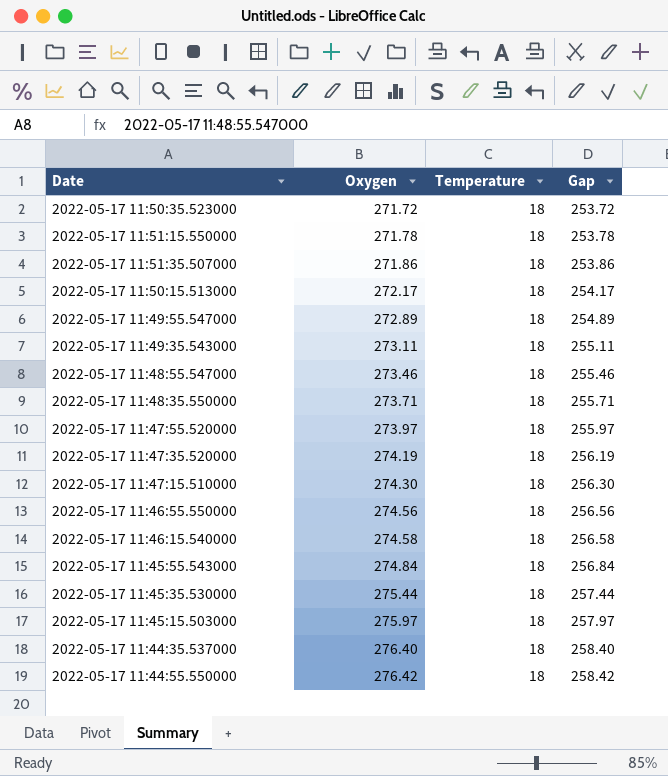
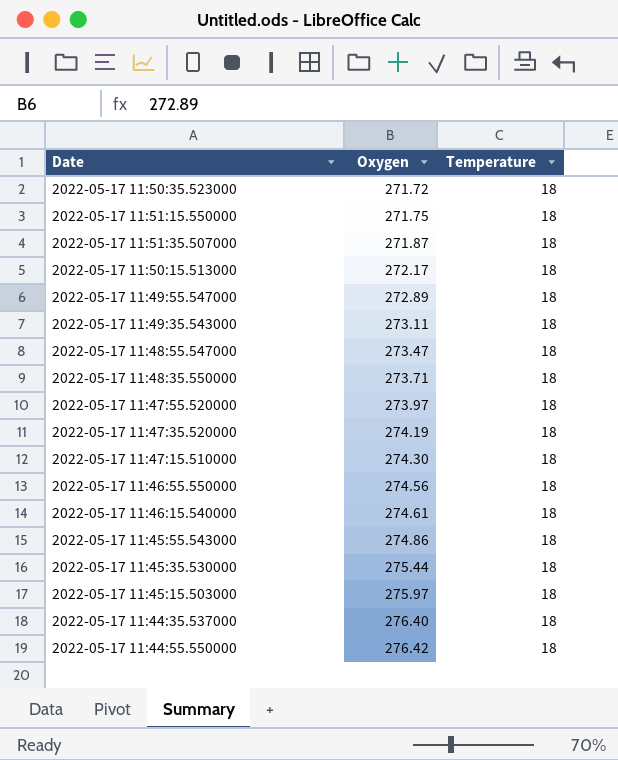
column Gap | formula: [Oxygen] - [Temperature] -> none
2022-05-17 11:51:15.550000 | Oxygen: 271.78 -> 271.75
2022-05-17 11:51:35.507000 | Oxygen: 271.86 -> 271.87
2022-05-17 11:48:55.547000 | Oxygen: 273.46 -> 273.47
2022-05-17 11:46:15.540000 | Oxygen: 274.58 -> 274.61
2022-05-17 11:45:55.543000 | Oxygen: 274.84 -> 274.86

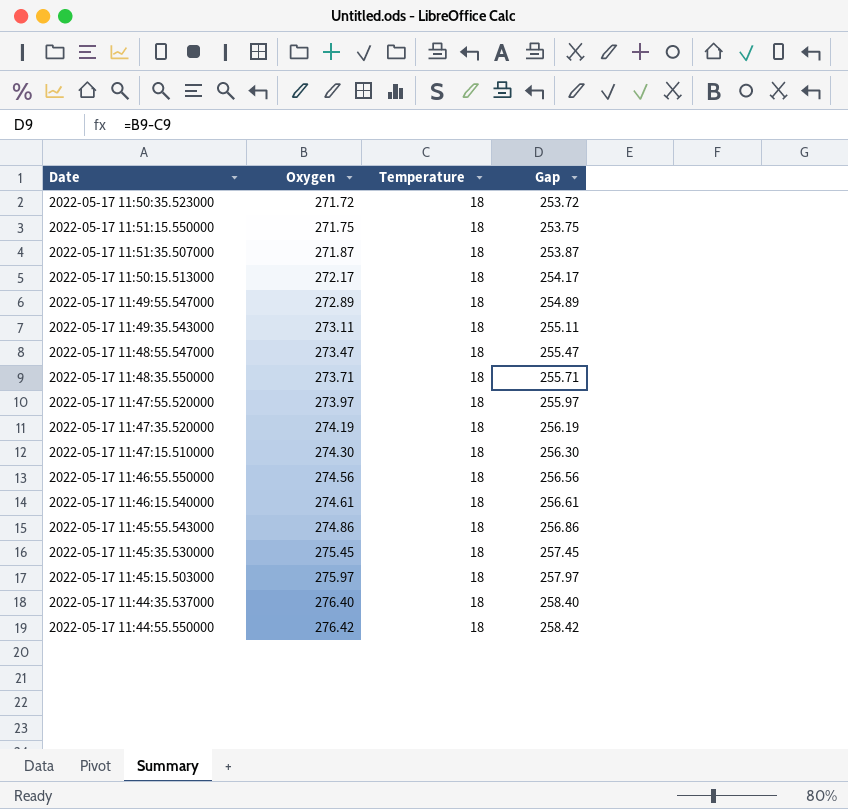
column Gap | formula: none -> [Oxygen] - [Temperature]
2022-05-17 11:45:35.530000 | Oxygen: 275.44 -> 275.45

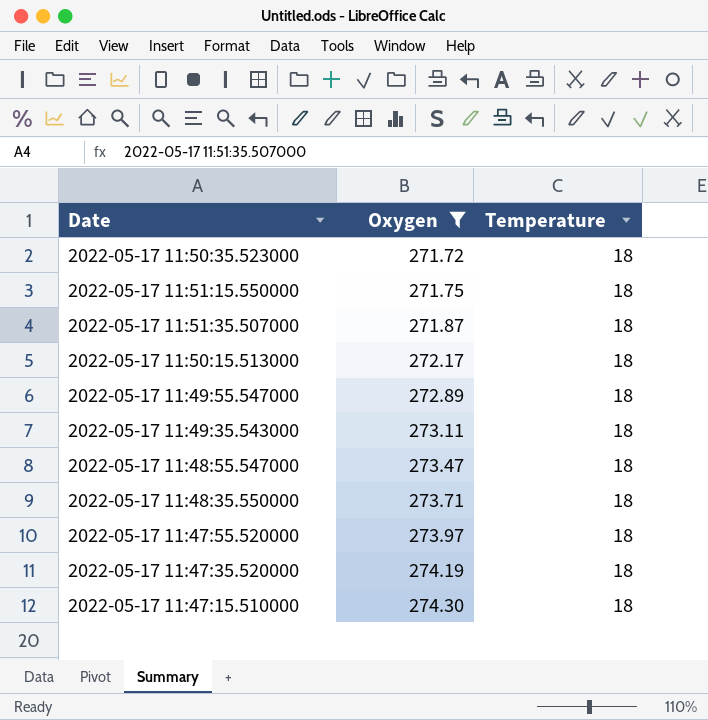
filter: none -> Oxygen <= 274.30
column Gap | formula: [Oxygen] - [Temperature] -> none

